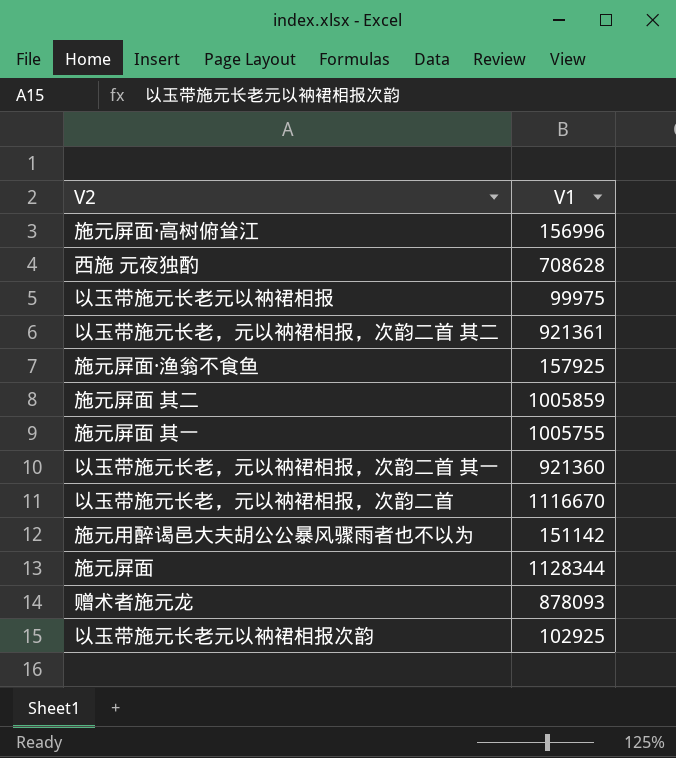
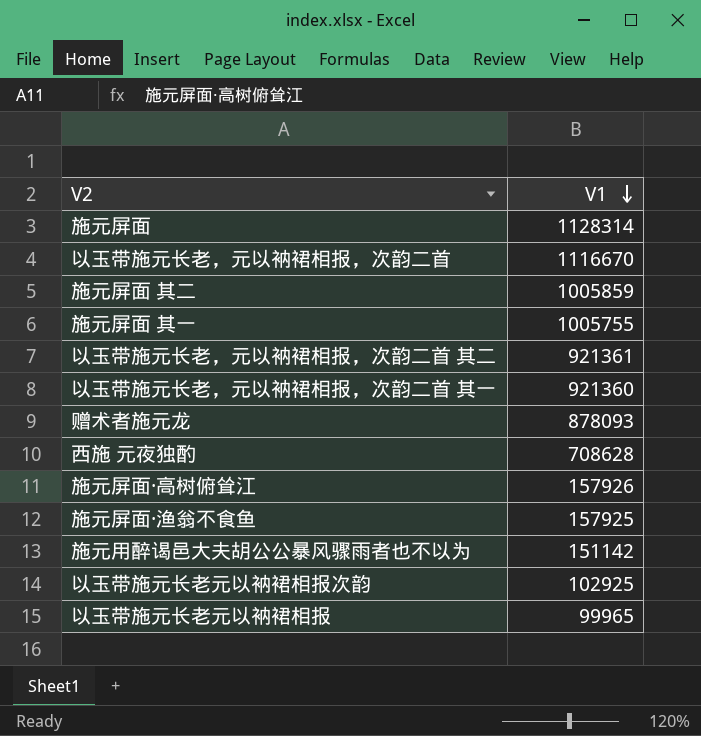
row order: none -> V1 descending
施元屏面 | V1: 1128344 -> 1128314
施元屏面·高树俯耸江 | V1: 156996 -> 157926
以玉带施元长老元以衲裙相报 | V1: 99975 -> 99965

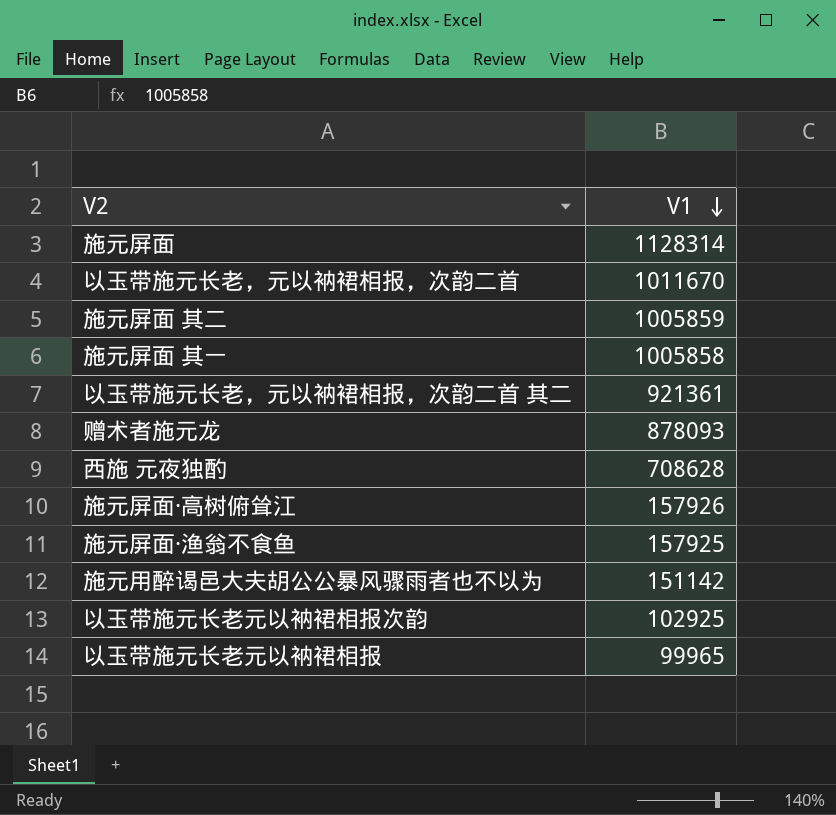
row 以玉带施元长老，元以衲裙相报，次韵二首 其一: 921360 -> none
以玉带施元长老，元以衲裙相报，次韵二首 | V1: 1116670 -> 1011670
施元屏面 其一 | V1: 1005755 -> 1005858

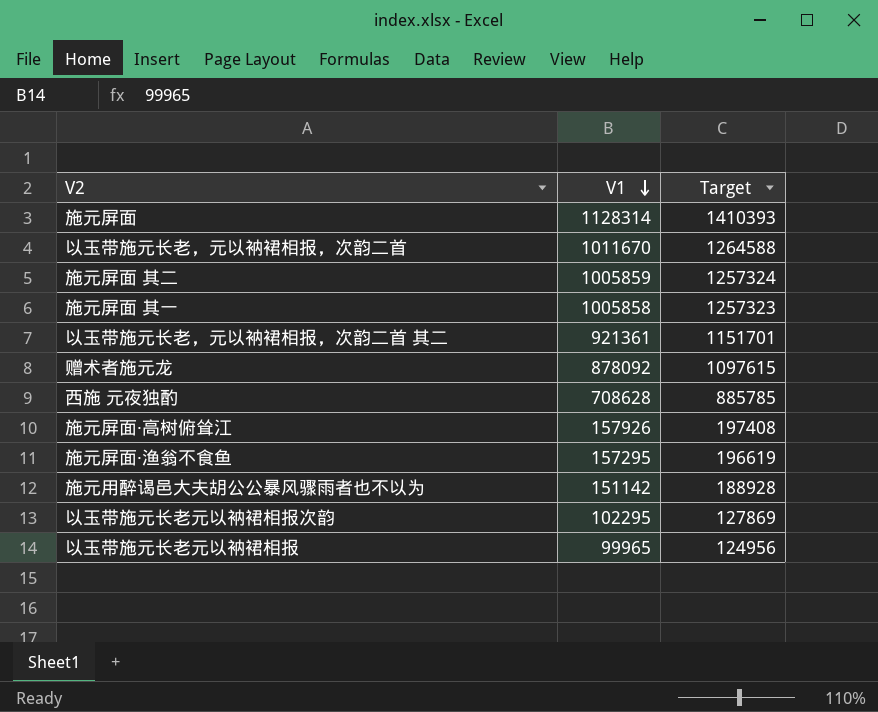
column Target | formula: none -> [V1] * 1.25
赠术者施元龙 | V1: 878093 -> 878092
施元屏面·渔翁不食鱼 | V1: 157925 -> 157295
以玉带施元长老元以衲裙相报次韵 | V1: 102925 -> 102295

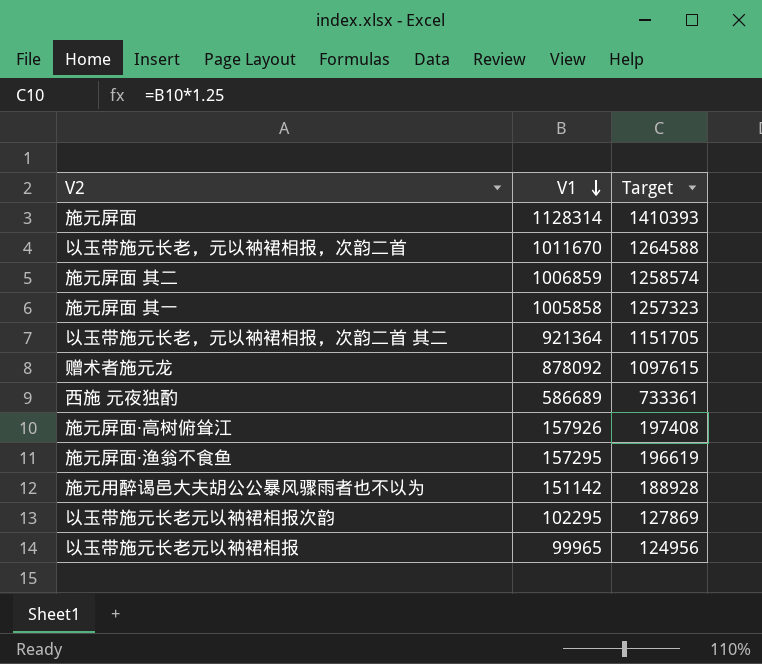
施元屏面 其二 | V1: 1005859 -> 1006859
施元屏面 其二 | Target: 1257324 -> 1258574
以玉带施元长老，元以衲裙相报，次韵二首 其二 | V1: 921361 -> 921364
以玉带施元长老，元以衲裙相报，次韵二首 其二 | Target: 1151701 -> 1151705
西施 元夜独酌 | V1: 708628 -> 586689
西施 元夜独酌 | Target: 885785 -> 733361

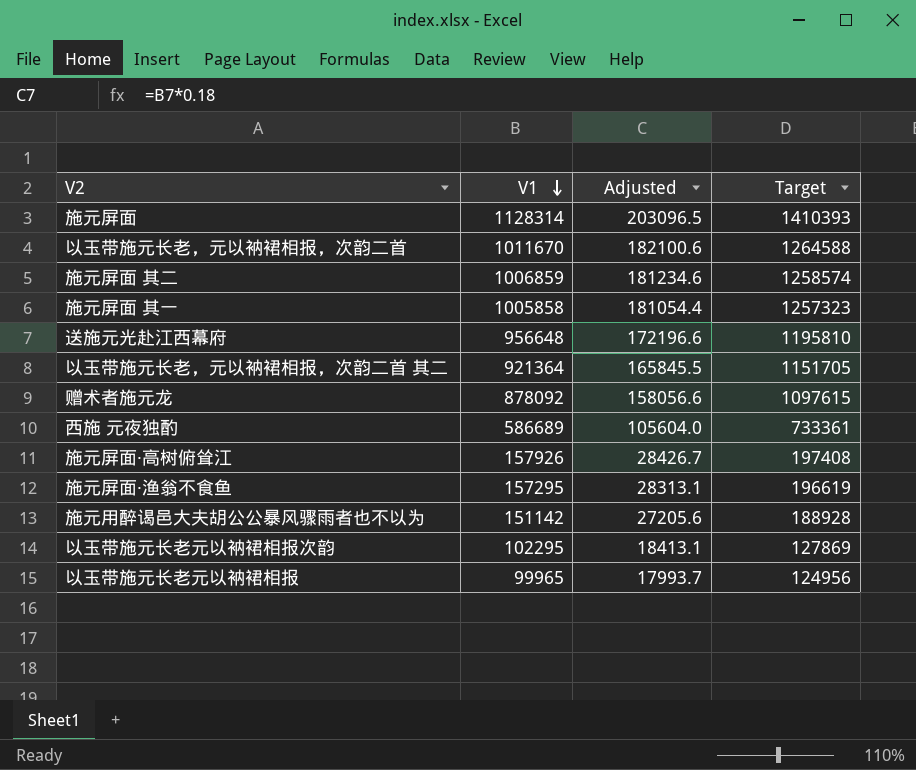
column Adjusted | formula: none -> [V1] * 0.18
row 送施元光赴江西幕府: none -> 956648 | 172196.6 | 1195810

